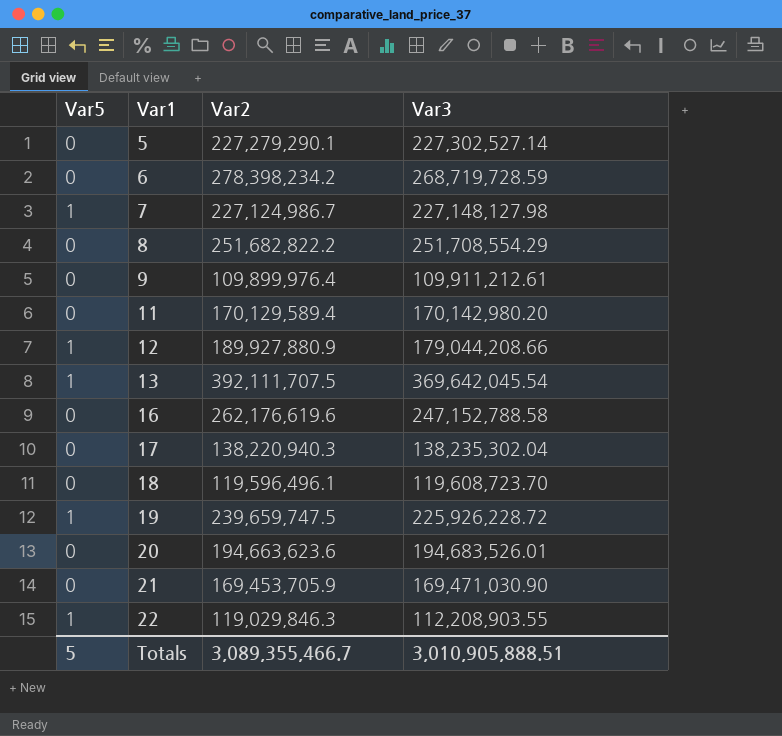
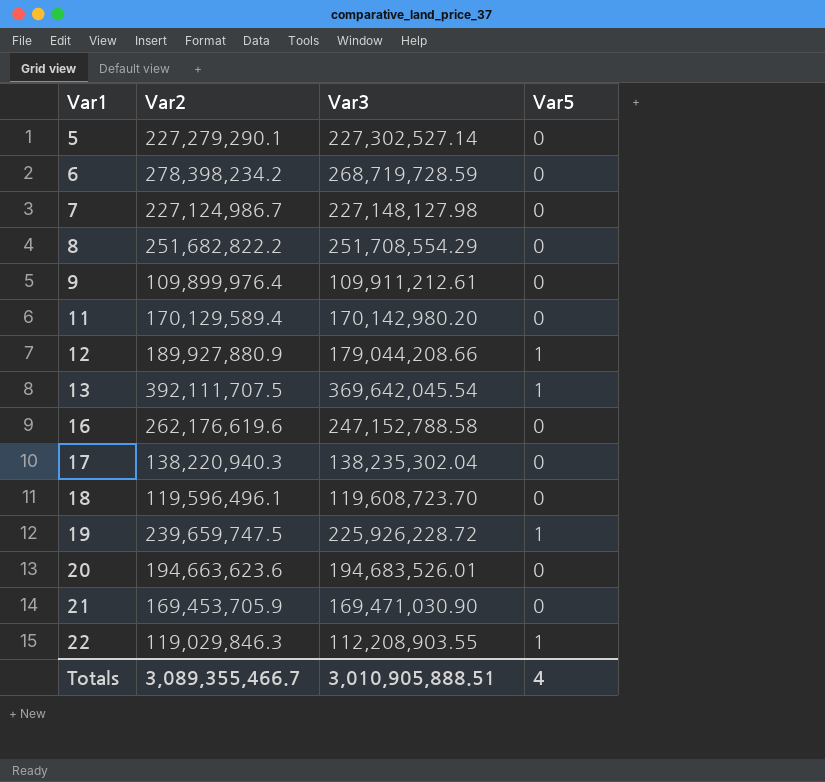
column Var5 | position: 1 -> 4
7 | Var5: 1 -> 0
Totals | Var5: 5 -> 4

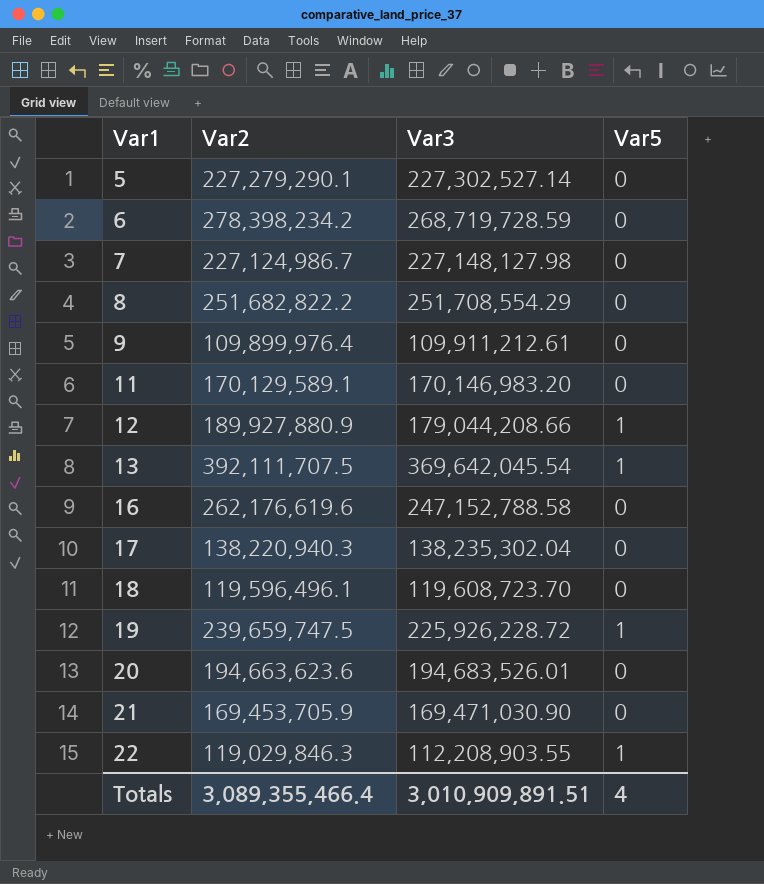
11 | Var2: 170,129,589.4 -> 170,129,589.1
11 | Var3: 170,142,980.20 -> 170,146,983.20
Totals | Var2: 3,089,355,466.7 -> 3,089,355,466.4
Totals | Var3: 3,010,905,888.51 -> 3,010,909,891.51

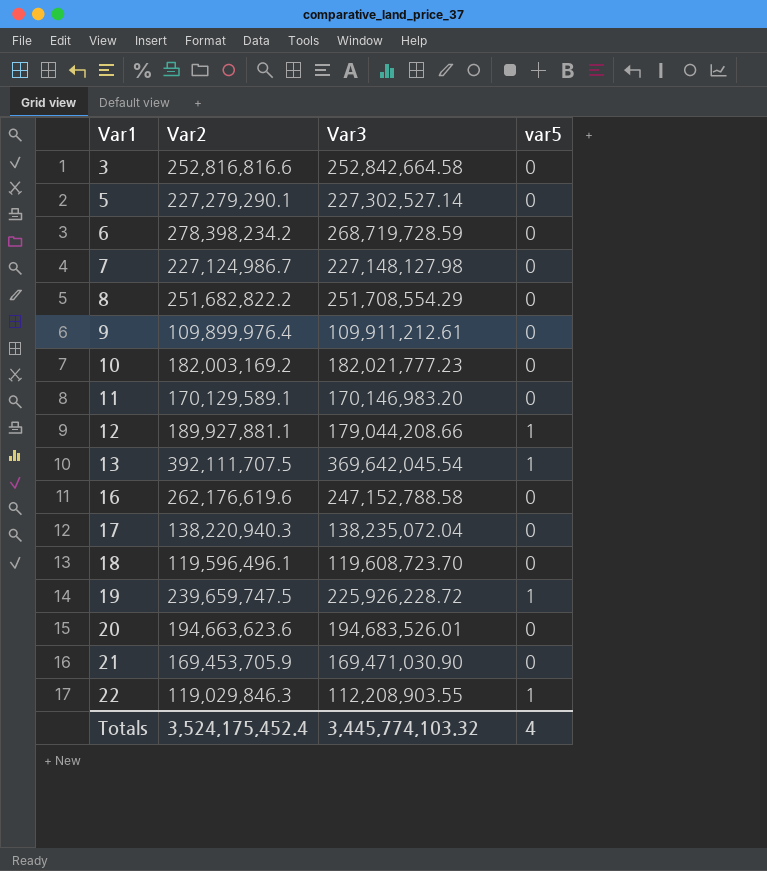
column name: Var5 -> var5
row 3: none -> 252,816,816.6 | 252,842,664.58 | 0
row 10: none -> 182,003,169.2 | 182,021,777.23 | 0
12 | Var2: 189,927,880.9 -> 189,927,881.1
17 | Var3: 138,235,302.04 -> 138,235,072.04
Totals | Var2: 3,089,355,466.4 -> 3,524,175,452.4
Totals | Var3: 3,010,909,891.51 -> 3,445,774,103.32

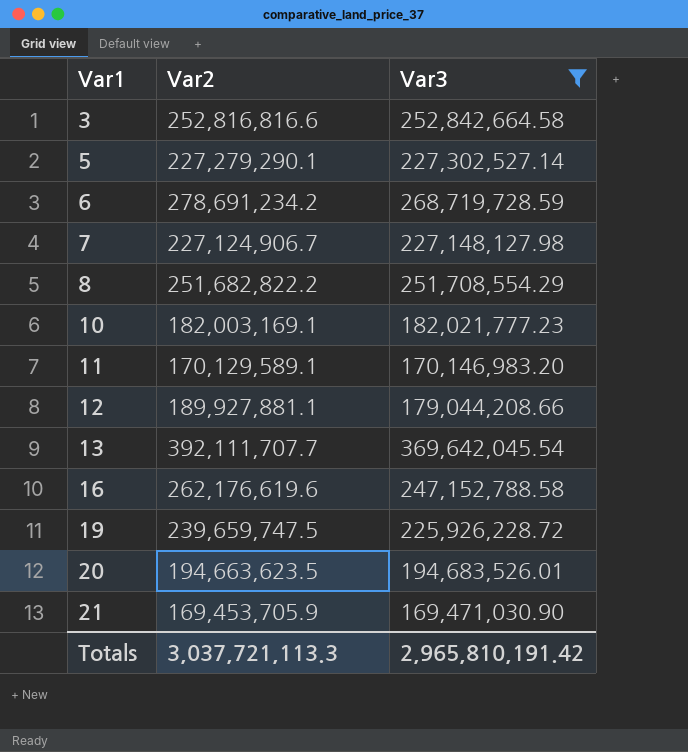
filter: none -> Var3 >= 169,471,030.90
column var5 | position: 4 -> none
6 | Var2: 278,398,234.2 -> 278,691,234.2
7 | Var2: 227,124,986.7 -> 227,124,906.7
10 | Var2: 182,003,169.2 -> 182,003,169.1
13 | Var2: 392,111,707.5 -> 392,111,707.7
20 | Var2: 194,663,623.6 -> 194,663,623.5
Totals | Var2: 3,524,175,452.4 -> 3,037,721,113.3
Totals | Var3: 3,445,774,103.32 -> 2,965,810,191.42

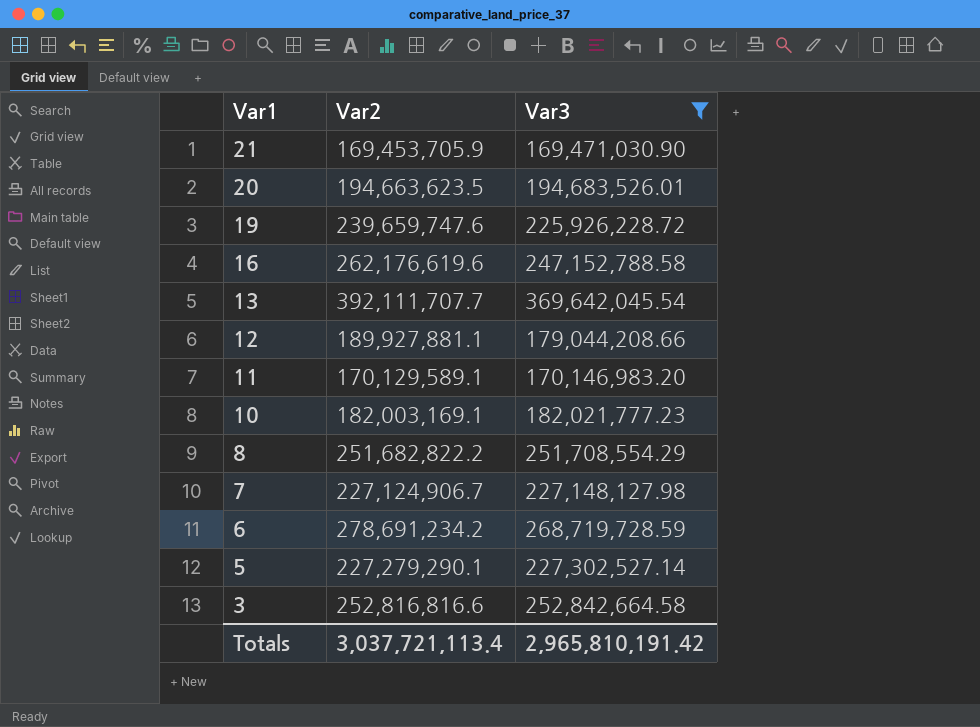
row order: Var1 ascending -> Var1 descending
19 | Var2: 239,659,747.5 -> 239,659,747.6
Totals | Var2: 3,037,721,113.3 -> 3,037,721,113.4

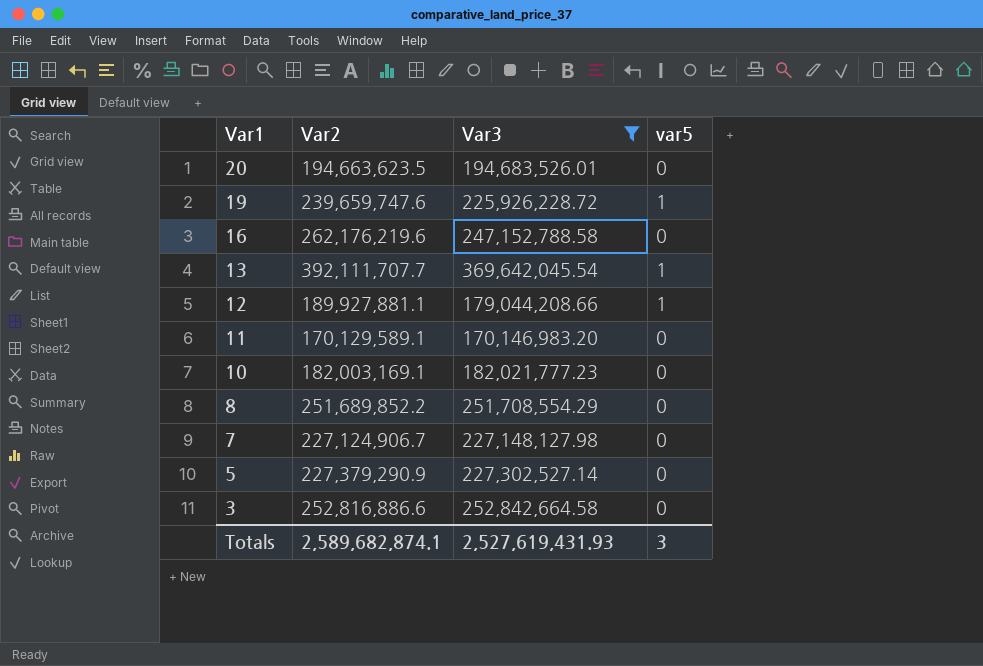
column var5 | position: none -> 4
row 21: 169,453,705.9 | 169,471,030.90 -> none
row 6: 278,691,234.2 | 268,719,728.59 -> none
16 | Var2: 262,176,619.6 -> 262,176,219.6
8 | Var2: 251,682,822.2 -> 251,689,852.2
5 | Var2: 227,279,290.1 -> 227,379,290.9
3 | Var2: 252,816,816.6 -> 252,816,886.6
Totals | Var2: 3,037,721,113.4 -> 2,589,682,874.1
Totals | Var3: 2,965,810,191.42 -> 2,527,619,431.93

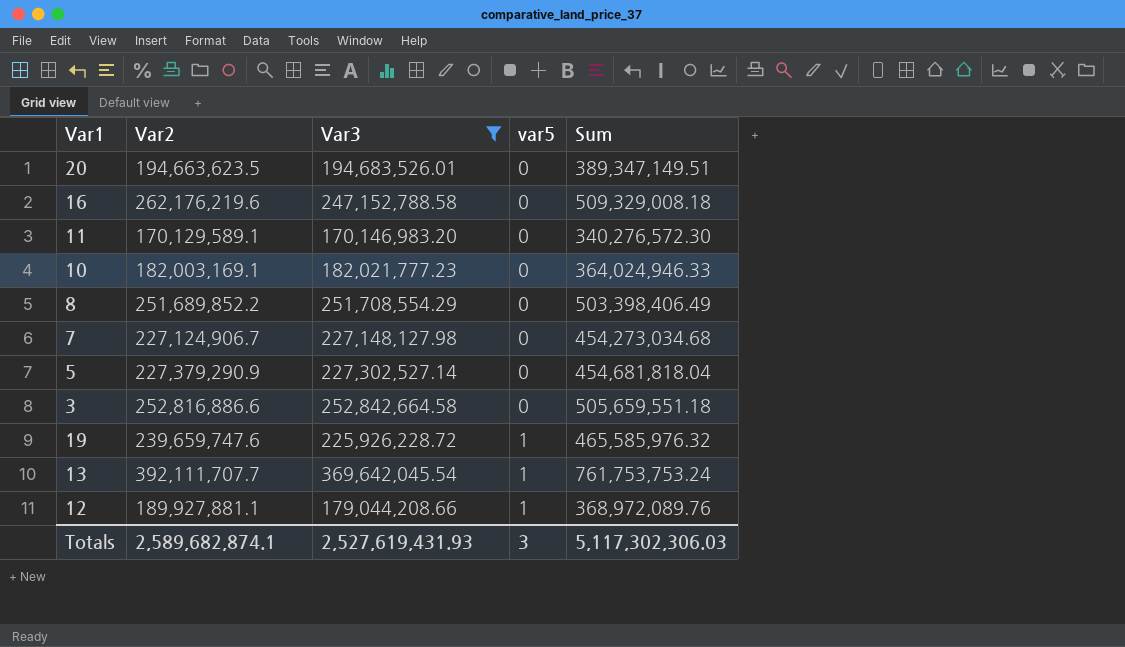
row order: Var1 descending -> var5 ascending
column Sum | formula: none -> [Var2] + [Var3]

